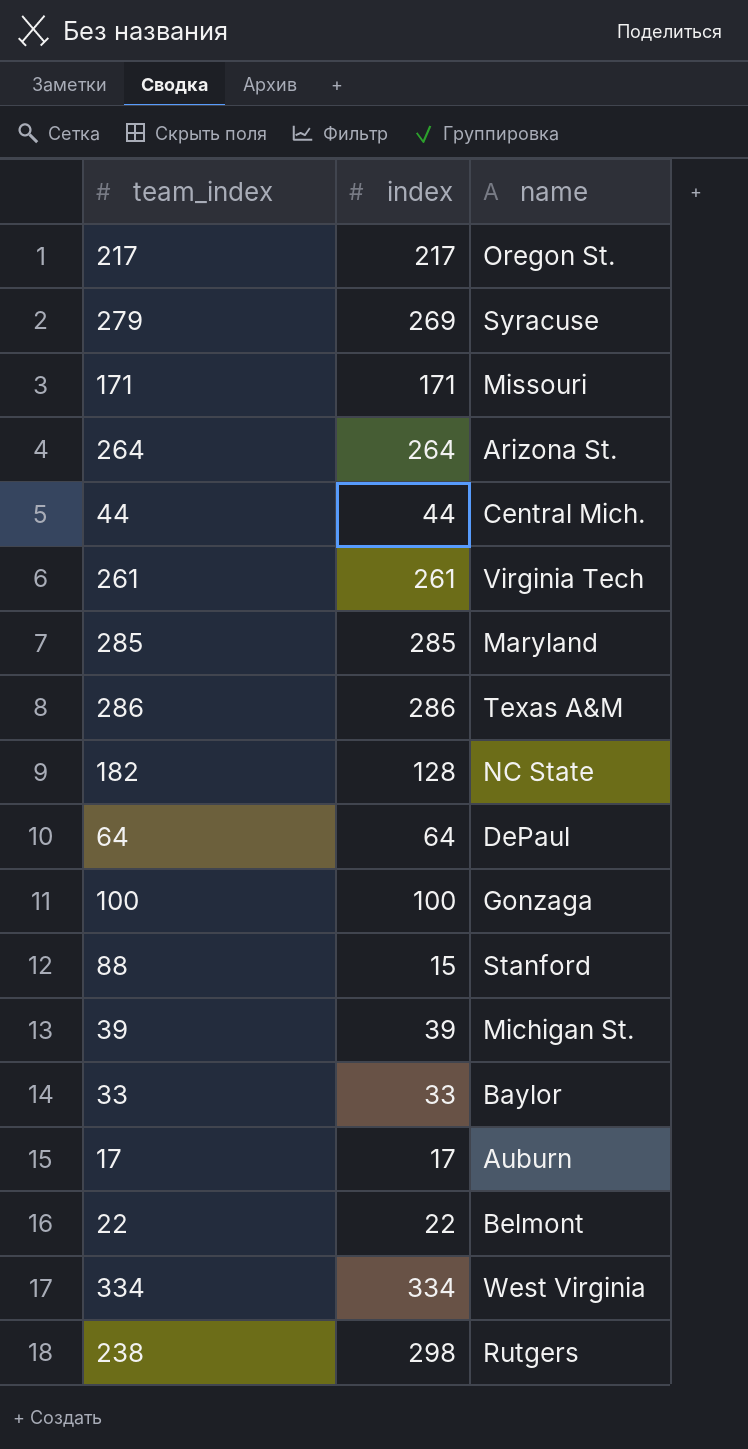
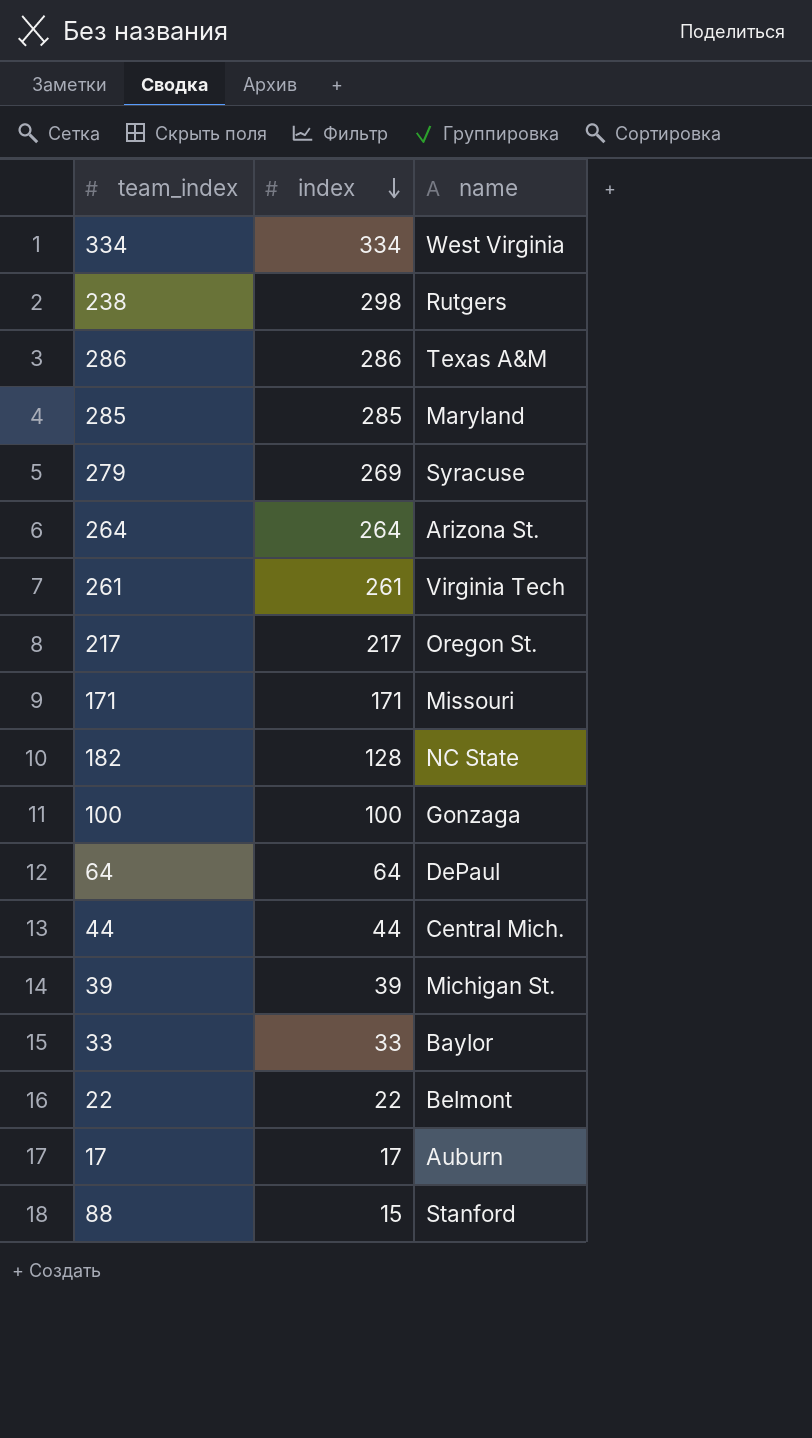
row order: none -> index descending

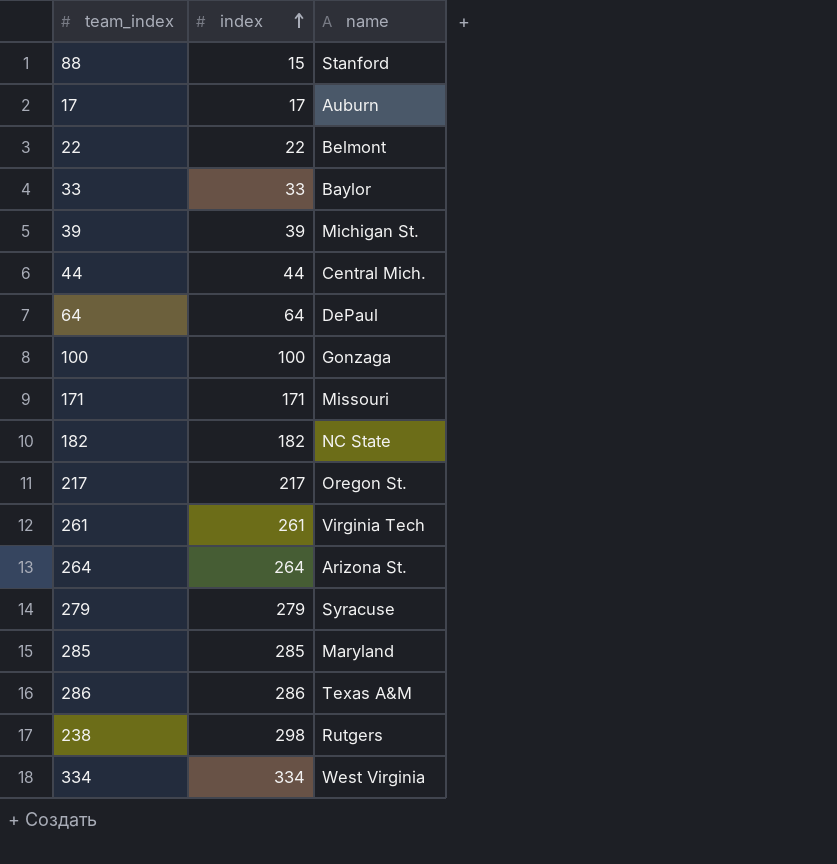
row order: index descending -> index ascending
182 | index: 128 -> 182
279 | index: 269 -> 279

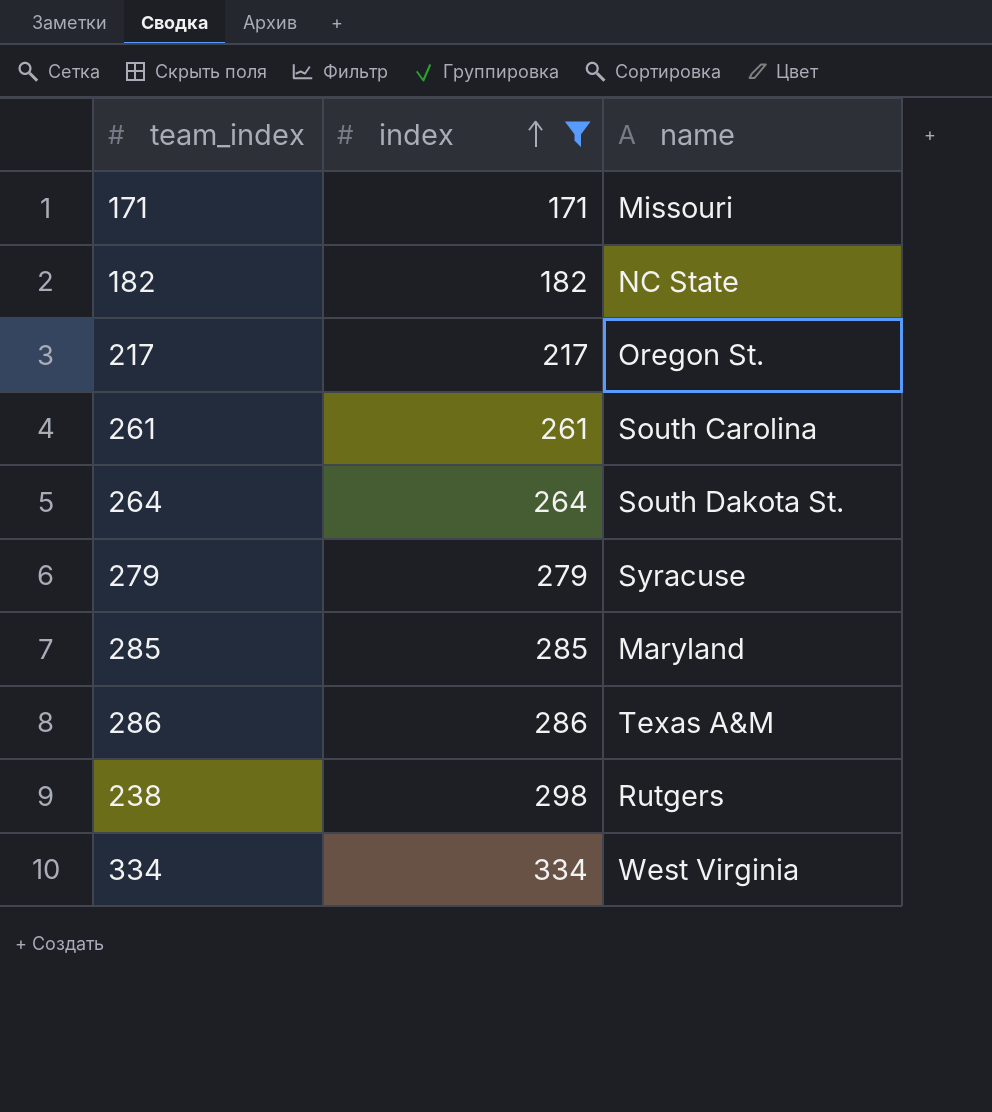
filter: none -> index >= 171
261 | name: Virginia Tech -> South Carolina
264 | name: Arizona St. -> South Dakota St.

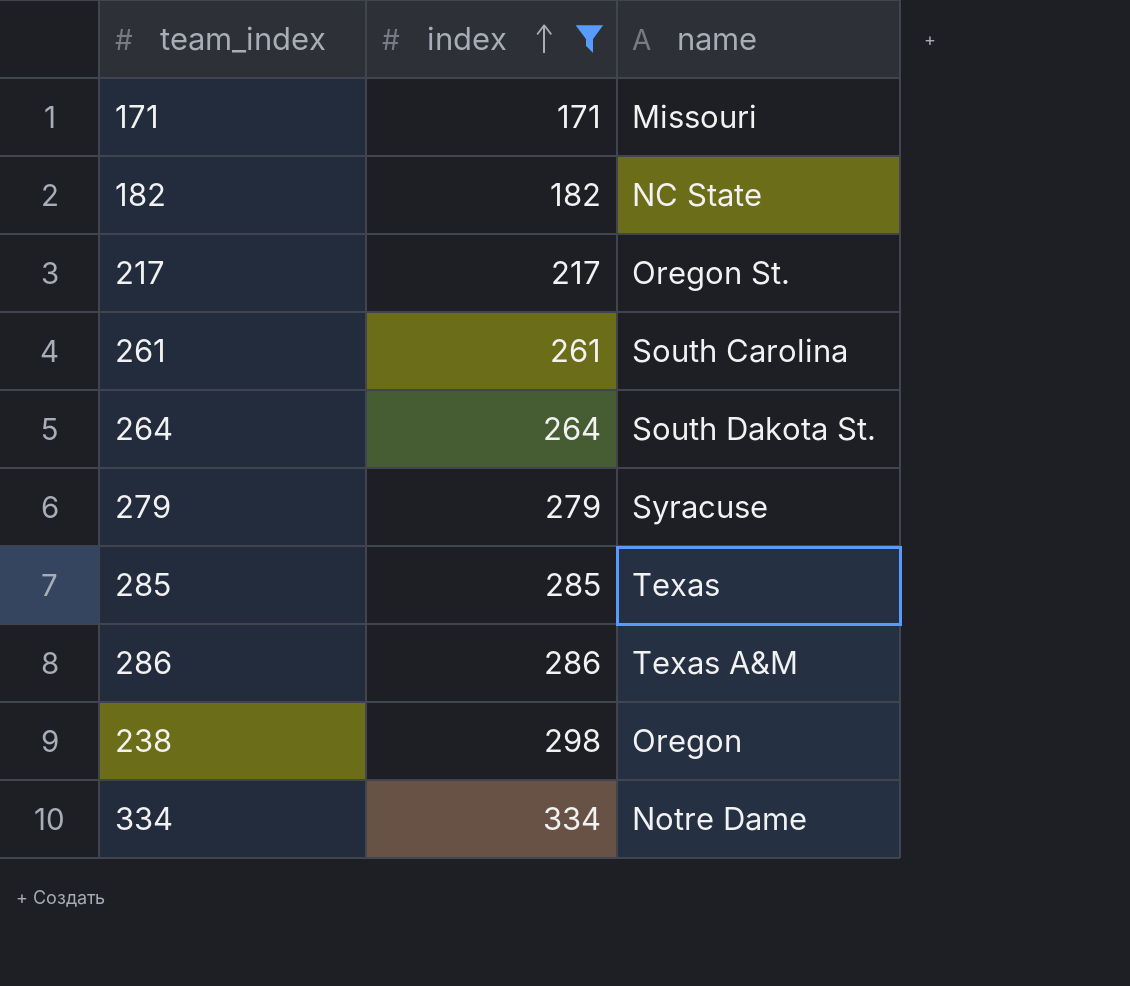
285 | name: Maryland -> Texas
238 | name: Rutgers -> Oregon
334 | name: West Virginia -> Notre Dame

